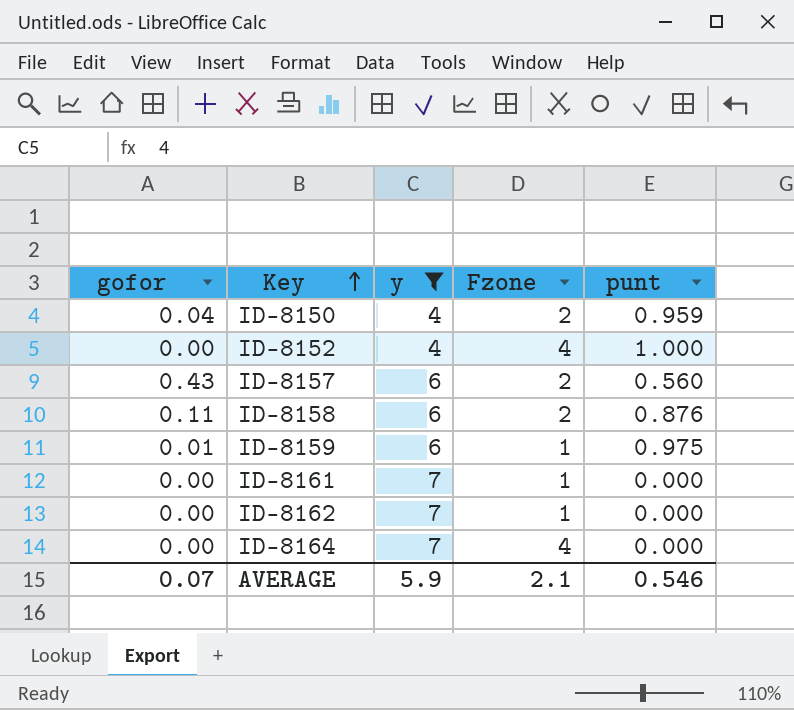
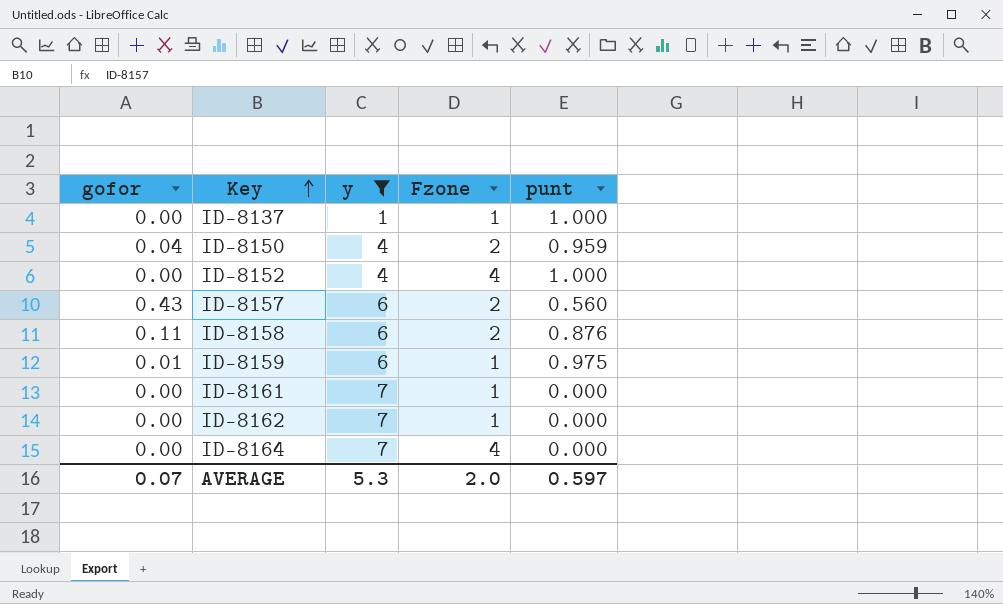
row ID-8137: none -> 0.00 | 1 | 1 | 1.000
AVERAGE | y: 5.9 -> 5.3
AVERAGE | Fzone: 2.1 -> 2.0
AVERAGE | punt: 0.546 -> 0.597

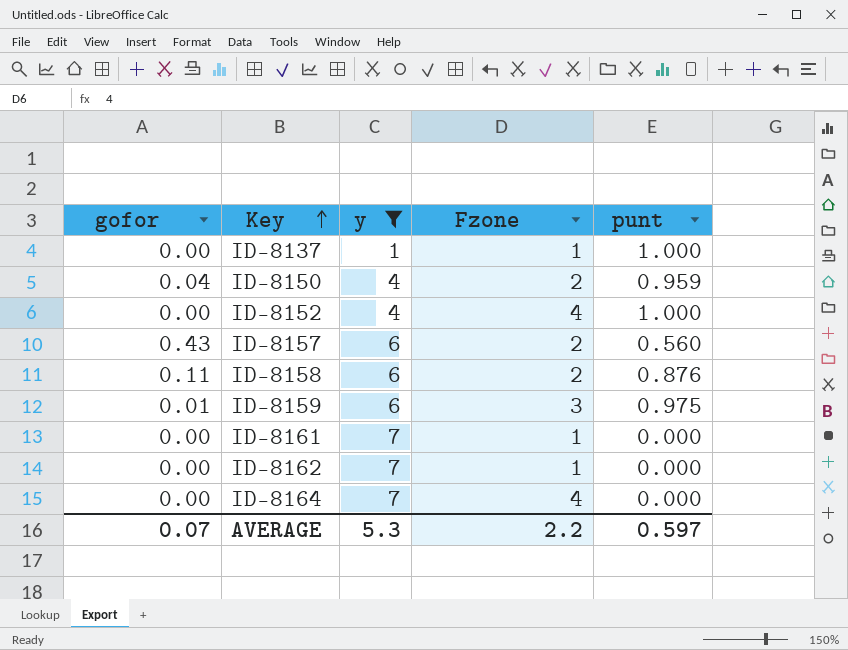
ID-8159 | Fzone: 1 -> 3
AVERAGE | Fzone: 2.0 -> 2.2

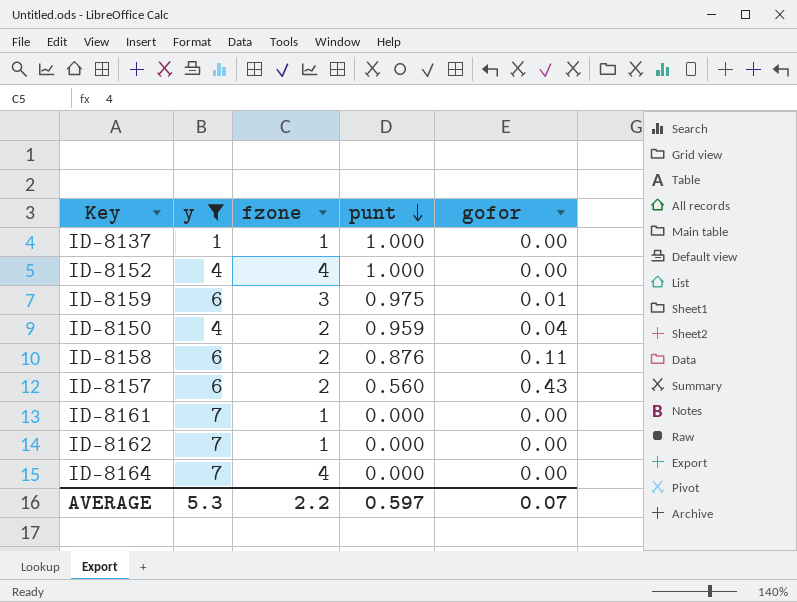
row order: Key ascending -> punt descending
column name: Fzone -> fzone
column gofor | position: 1 -> 5

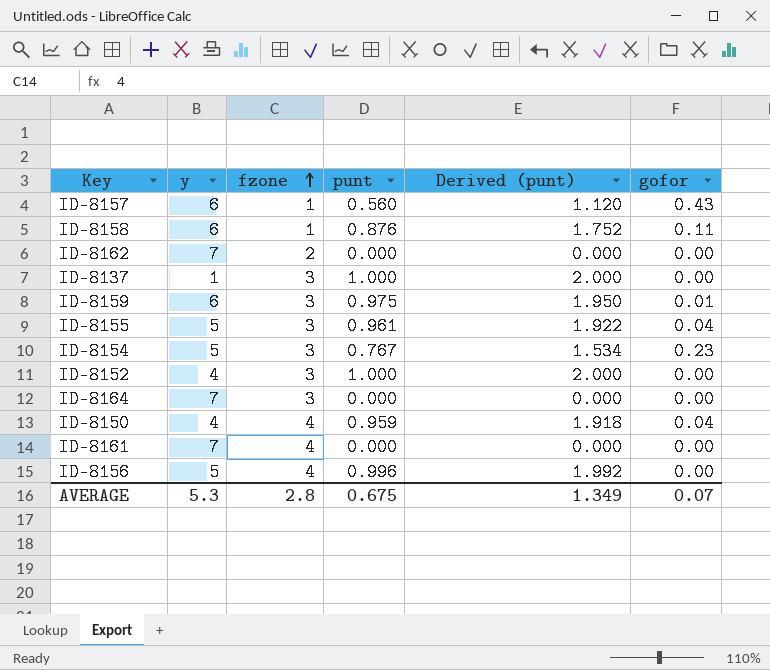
filter: y != 5 -> none
row order: punt descending -> fzone ascending
column Derived (punt) | formula: none -> [punt] * 2
ID-8157 | fzone: 2 -> 1
ID-8158 | fzone: 2 -> 1
ID-8162 | fzone: 1 -> 2
ID-8137 | fzone: 1 -> 3
ID-8152 | fzone: 4 -> 3
ID-8164 | fzone: 4 -> 3
ID-8150 | fzone: 2 -> 4
ID-8161 | fzone: 1 -> 4
AVERAGE | fzone: 2.2 -> 2.8
AVERAGE | punt: 0.597 -> 0.675

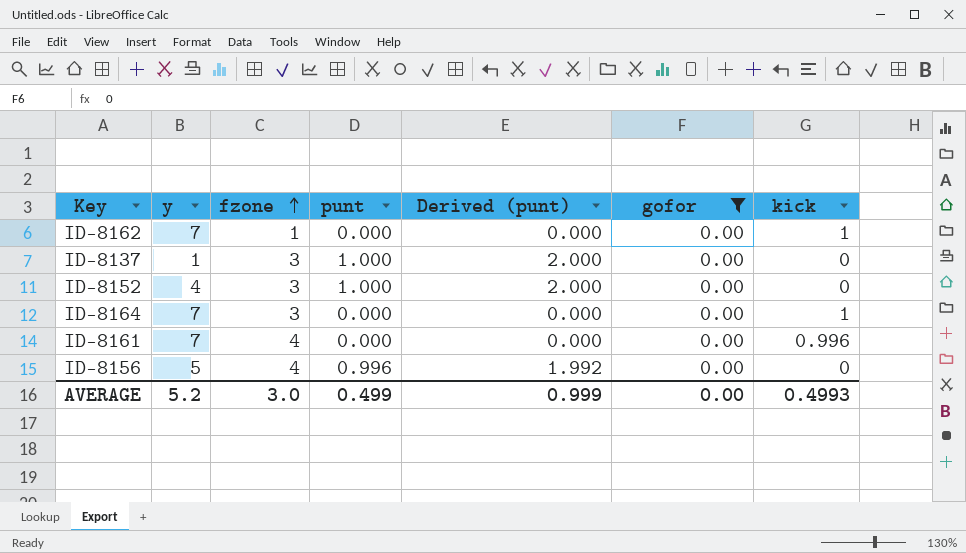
filter: none -> gofor = 0.00
column kick | position: none -> 7
ID-8162 | fzone: 2 -> 1
AVERAGE | y: 5.3 -> 5.2
AVERAGE | fzone: 2.8 -> 3.0
AVERAGE | punt: 0.675 -> 0.499
AVERAGE | Derived (punt): 1.349 -> 0.999
AVERAGE | gofor: 0.07 -> 0.00

